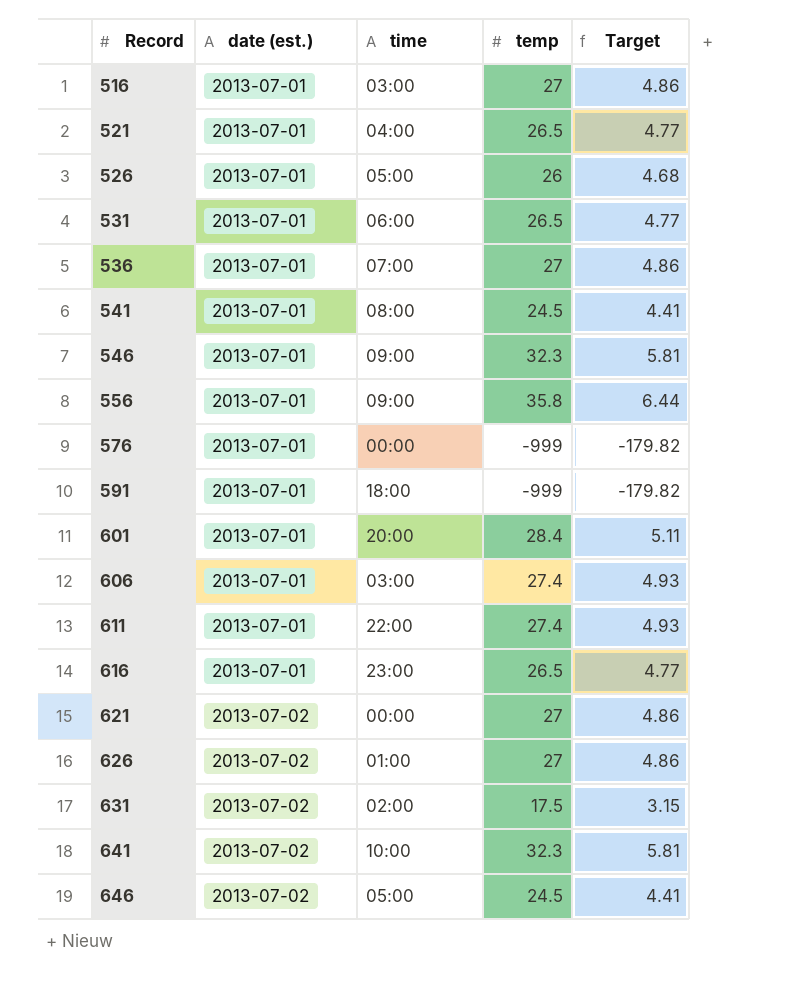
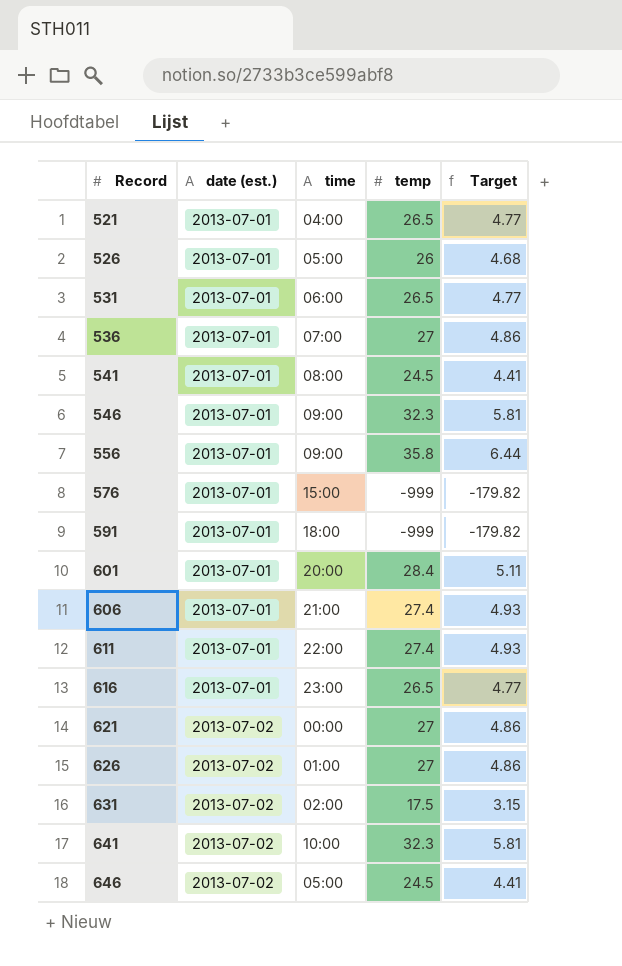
row 516: 2013-07-01 | 03:00 | 27 | 4.86 -> none
576 | time: 00:00 -> 15:00
606 | time: 03:00 -> 21:00

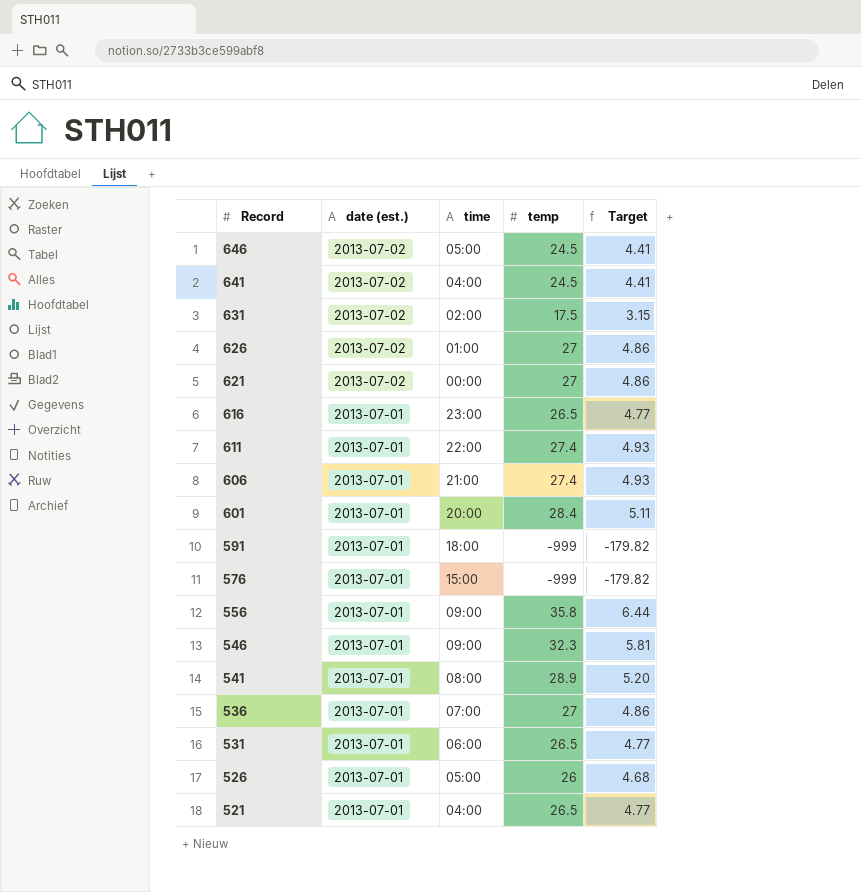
row order: Record ascending -> Record descending
641 | time: 10:00 -> 04:00
641 | temp: 32.3 -> 24.5
641 | Target: 5.81 -> 4.41
541 | temp: 24.5 -> 28.9
541 | Target: 4.41 -> 5.20

